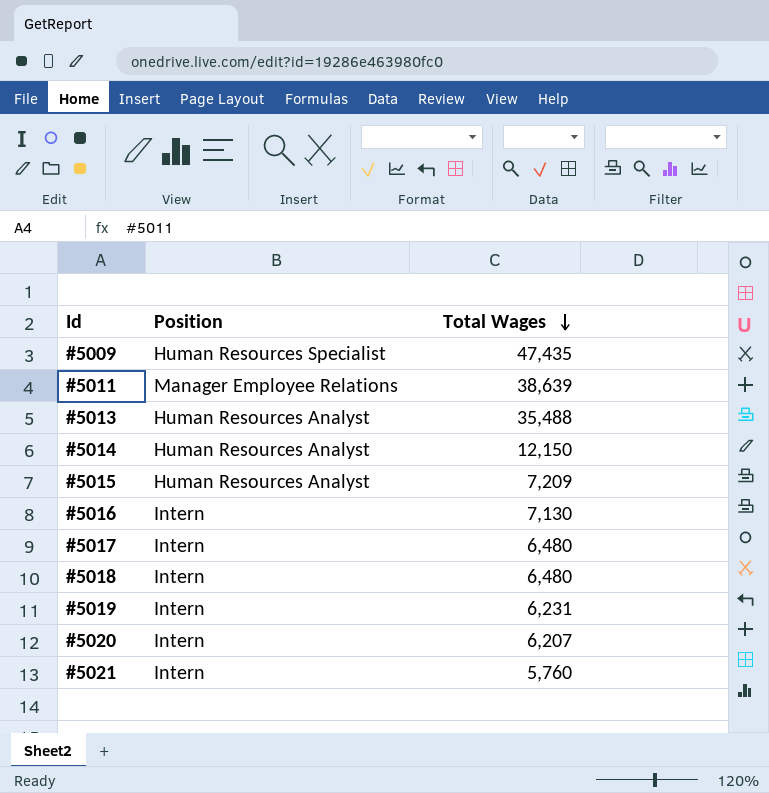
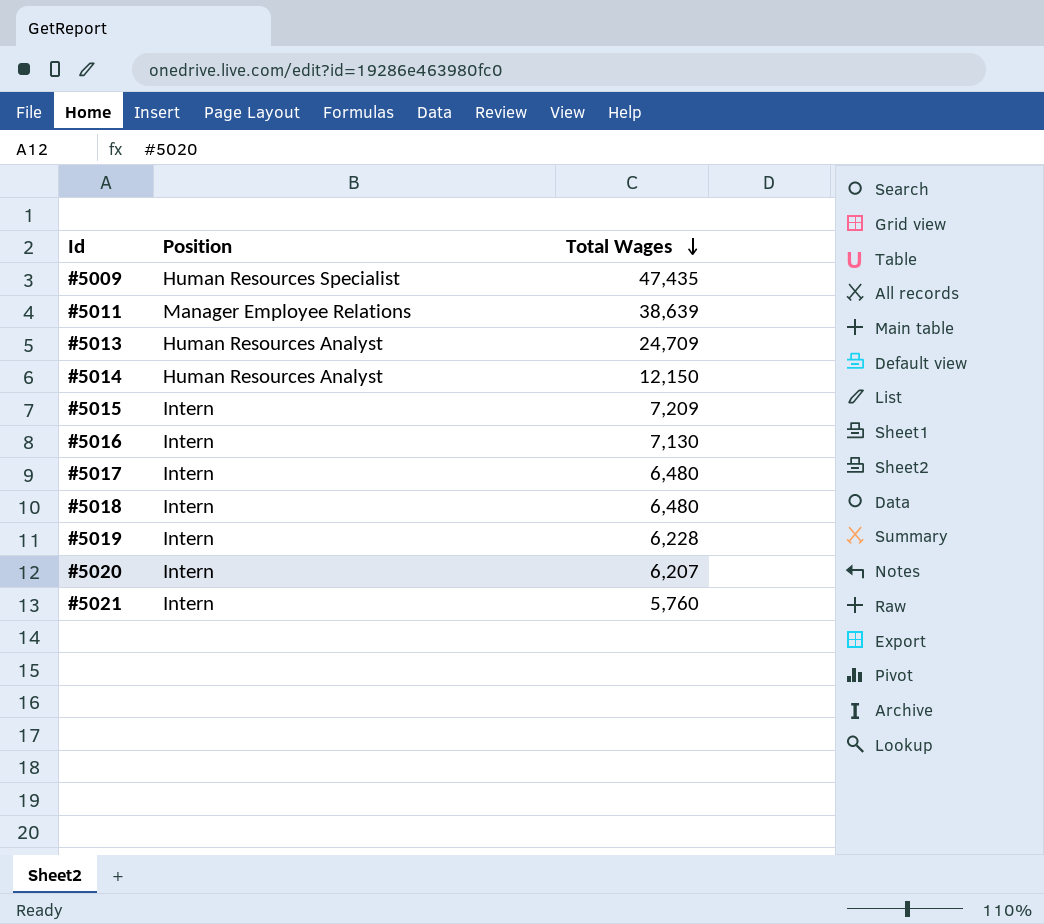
#5013 | Total Wages: 35,488 -> 24,709
#5015 | Position: Human Resources Analyst -> Intern
#5019 | Total Wages: 6,231 -> 6,228

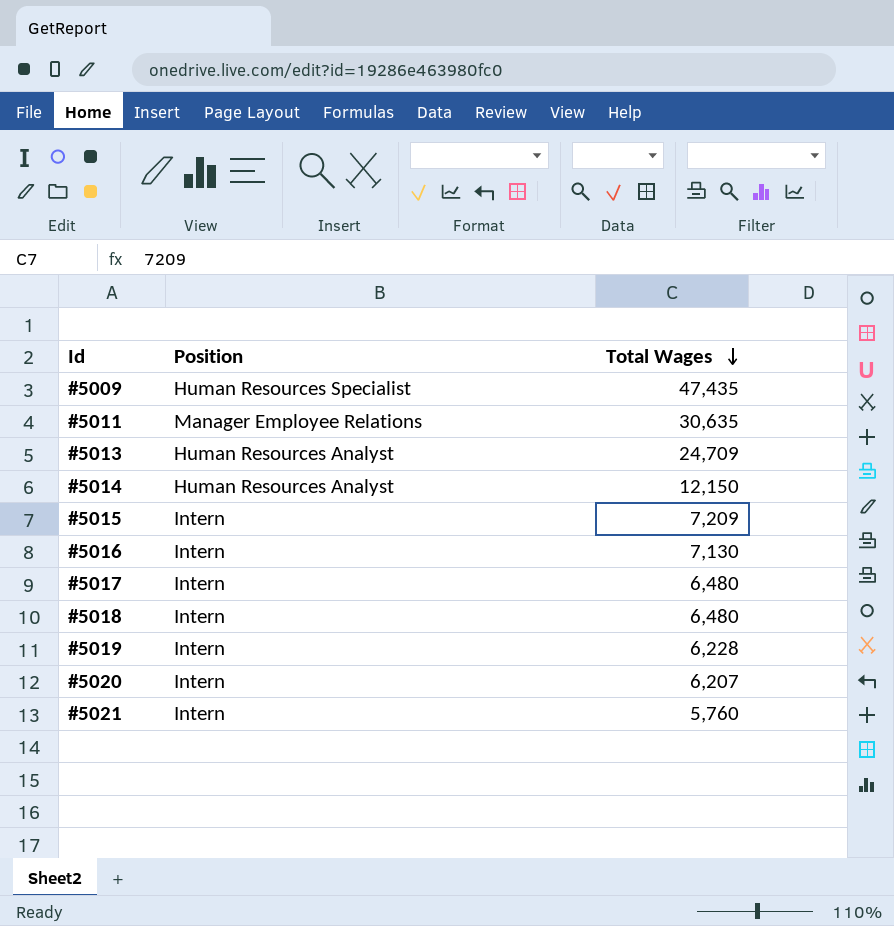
#5011 | Total Wages: 38,639 -> 30,635

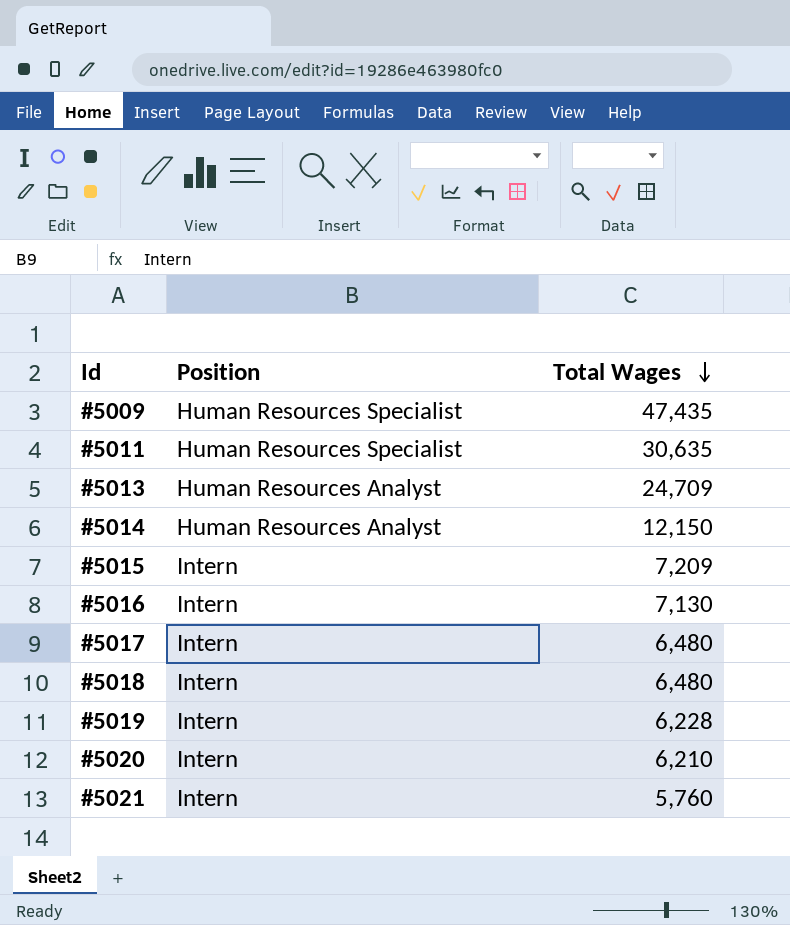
#5011 | Position: Manager Employee Relations -> Human Resources Specialist
#5020 | Total Wages: 6,207 -> 6,210

